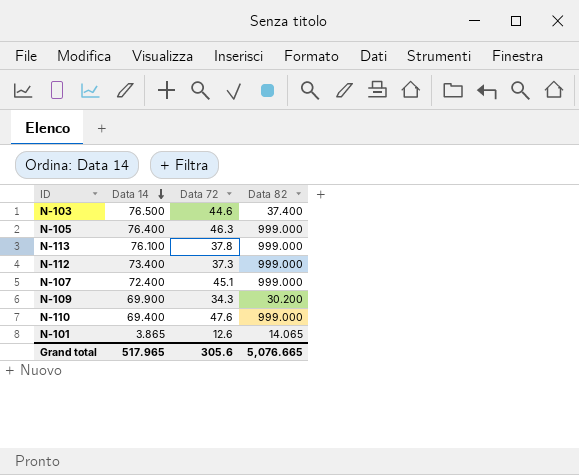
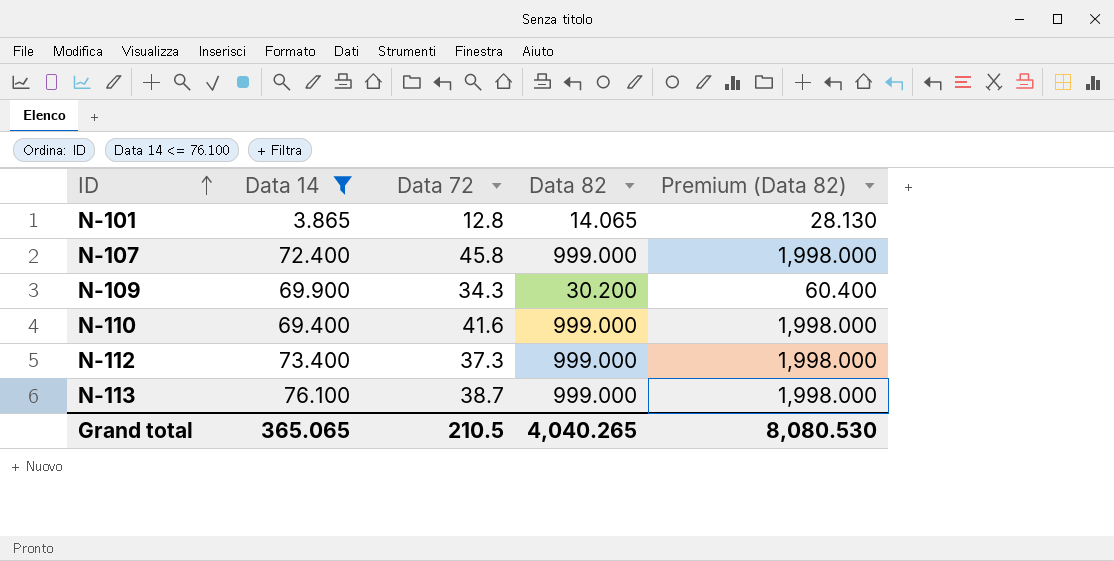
filter: none -> Data 14 <= 76.100
row order: Data 14 descending -> ID ascending
column Premium (Data 82) | formula: none -> [Data 82] * 2
N-101 | Data 72: 12.6 -> 12.8
N-107 | Data 72: 45.1 -> 45.8
N-110 | Data 72: 47.6 -> 41.6
N-113 | Data 72: 37.8 -> 38.7
Grand total | Data 14: 517.965 -> 365.065
Grand total | Data 72: 305.6 -> 210.5
Grand total | Data 82: 5,076.665 -> 4,040.265

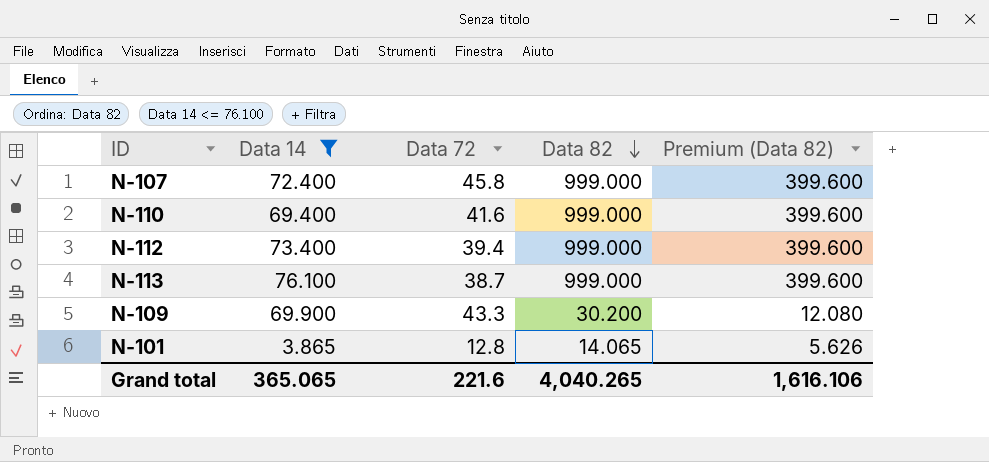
row order: ID ascending -> Data 82 descending
column Premium (Data 82) | formula: [Data 82] * 2 -> [Data 82] * 0.4
N-112 | Data 72: 37.3 -> 39.4
N-109 | Data 72: 34.3 -> 43.3
Grand total | Data 72: 210.5 -> 221.6
Grand total | Premium (Data 82): 8,080.530 -> 1,616.106

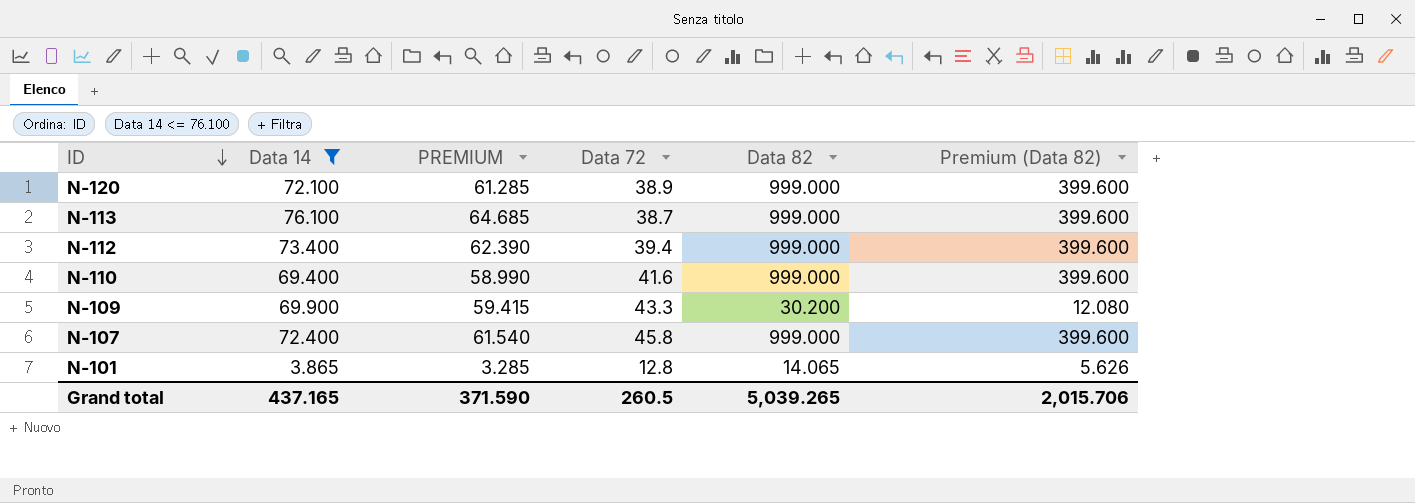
row order: Data 82 descending -> ID descending
column PREMIUM | formula: none -> [Data 14] * 0.85
row N-120: none -> 72.100 | 61.285 | 38.9 | 999.000 | 399.600
Grand total | Data 14: 365.065 -> 437.165
Grand total | Data 72: 221.6 -> 260.5
Grand total | Data 82: 4,040.265 -> 5,039.265
Grand total | Premium (Data 82): 1,616.106 -> 2,015.706

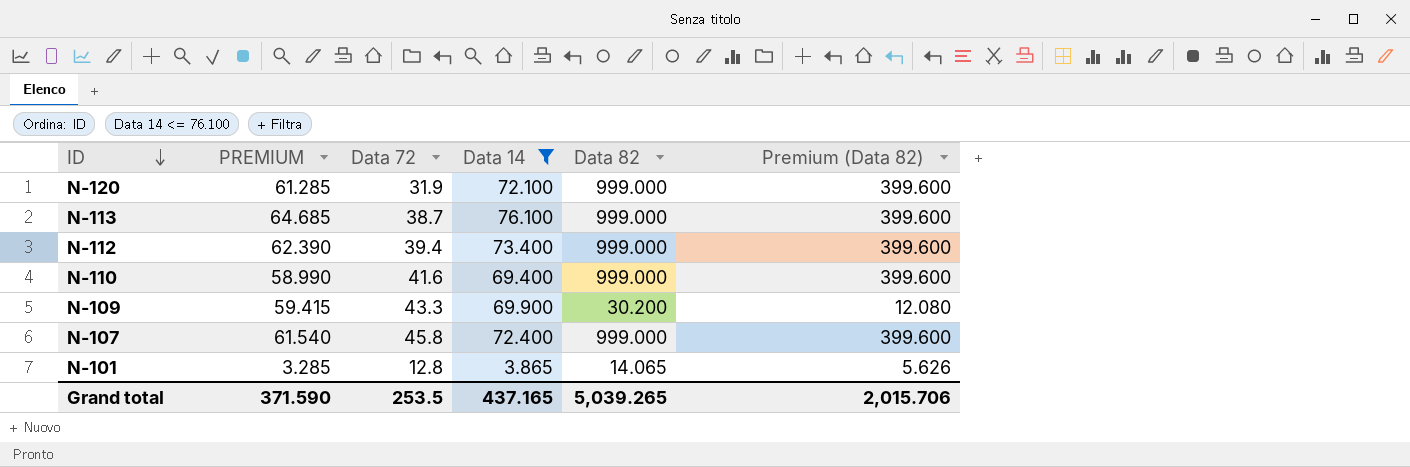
column Data 14 | position: 2 -> 4
N-120 | Data 72: 38.9 -> 31.9
Grand total | Data 72: 260.5 -> 253.5

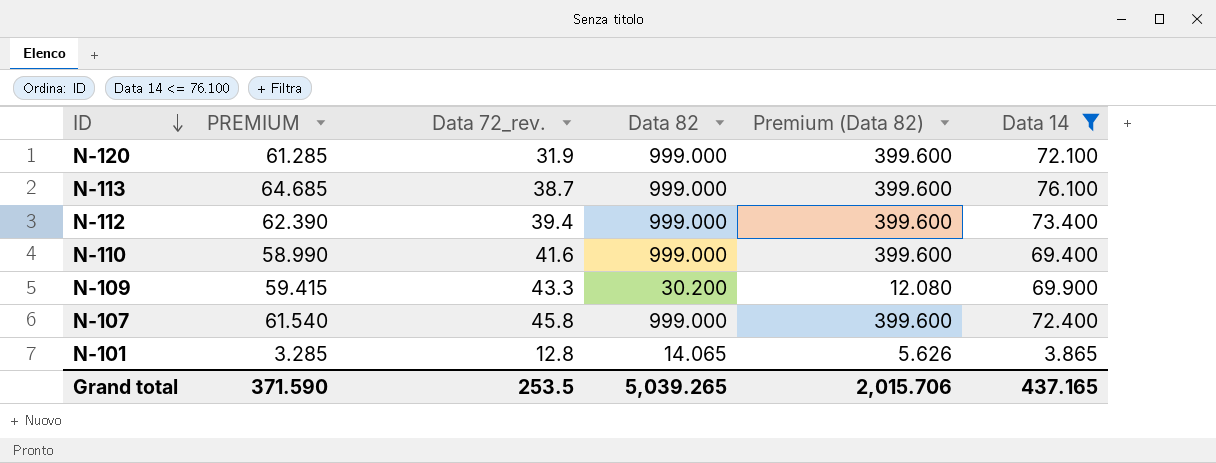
column name: Data 72 -> Data 72_rev.
column Data 14 | position: 4 -> 6

